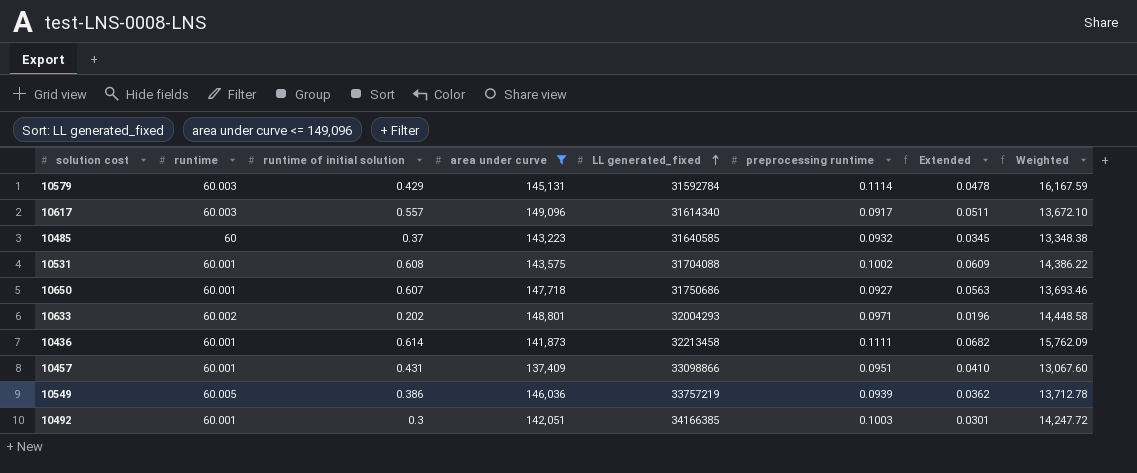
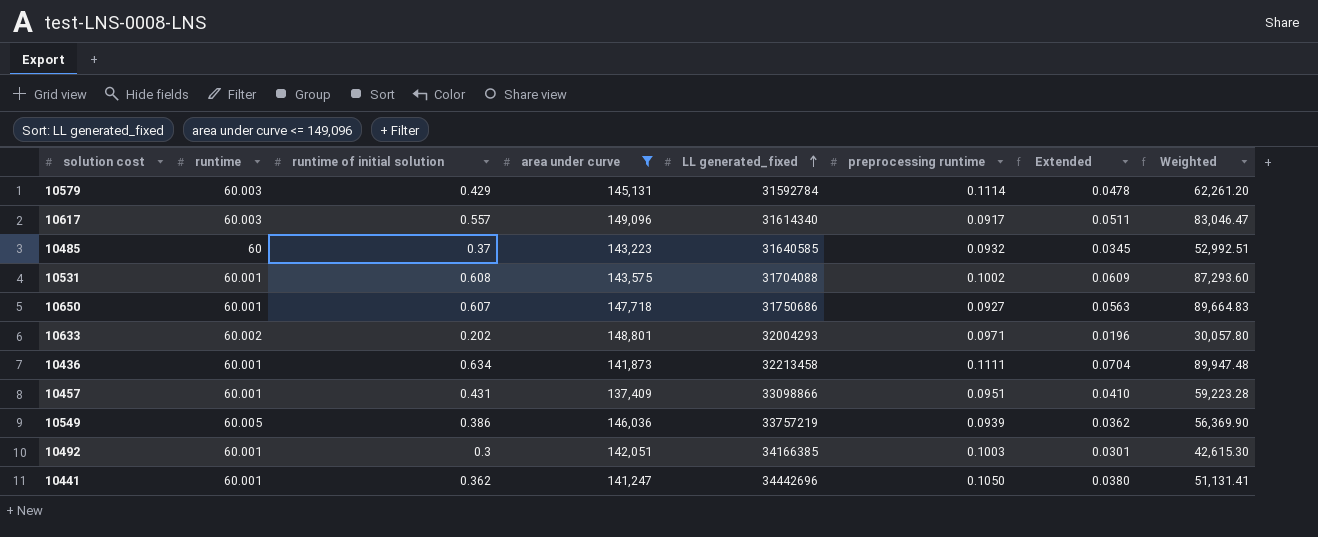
column Weighted | formula: [area under curve] * [preprocessing runtime] -> [runtime of initial solution] * [area under curve]
10436 | runtime of initial solution: 0.614 -> 0.634
10436 | Extended: 0.0682 -> 0.0704
row 10441: none -> 60.001 | 0.362 | 141,247 | 34442696 | 0.1050 | 0.0380 | 51,131.41

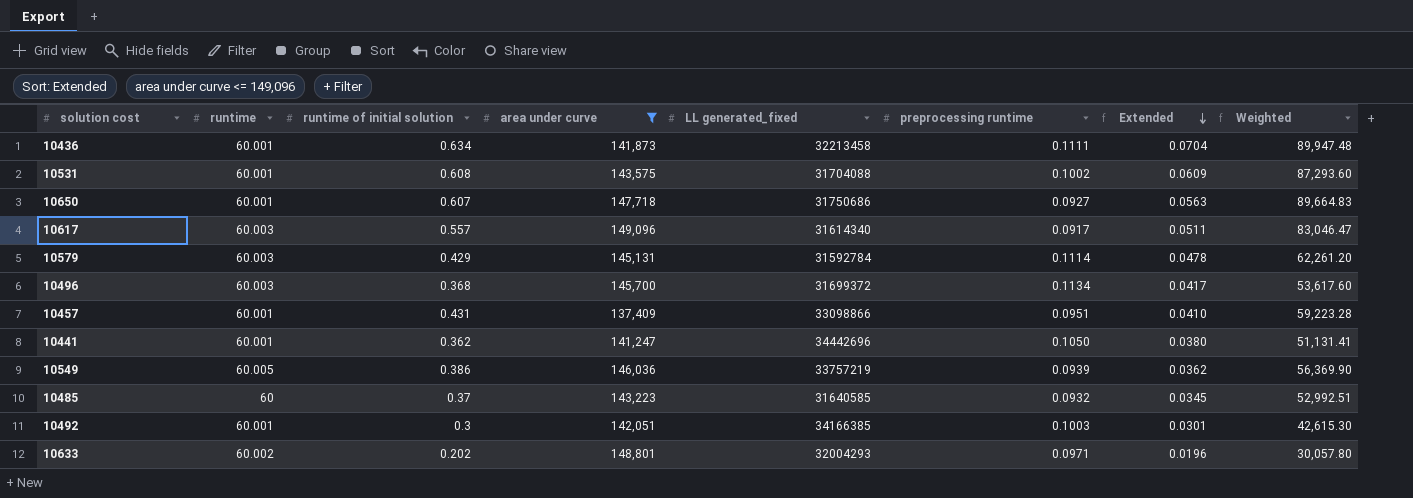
row order: LL generated_fixed ascending -> Extended descending
row 10496: none -> 60.003 | 0.368 | 145,700 | 31699372 | 0.1134 | 0.0417 | 53,617.60

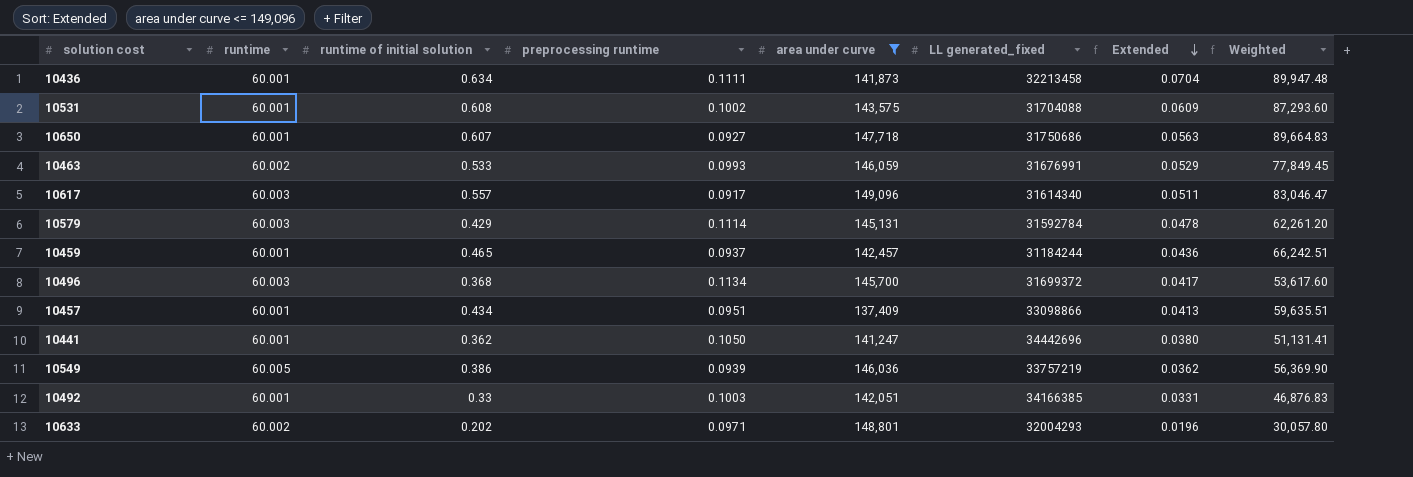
column preprocessing runtime | position: 6 -> 4
row 10485: 60 | 0.37 | 143,223 | 31640585 | 0.0932 | 0.0345 | 52,992.51 -> none
row 10463: none -> 60.002 | 0.533 | 0.0993 | 146,059 | 31676991 | 0.0529 | 77,849.45
row 10459: none -> 60.001 | 0.465 | 0.0937 | 142,457 | 31184244 | 0.0436 | 66,242.51
10457 | runtime of initial solution: 0.431 -> 0.434
10457 | Extended: 0.0410 -> 0.0413
10457 | Weighted: 59,223.28 -> 59,635.51
10492 | runtime of initial solution: 0.3 -> 0.33
10492 | Extended: 0.0301 -> 0.0331
10492 | Weighted: 42,615.30 -> 46,876.83

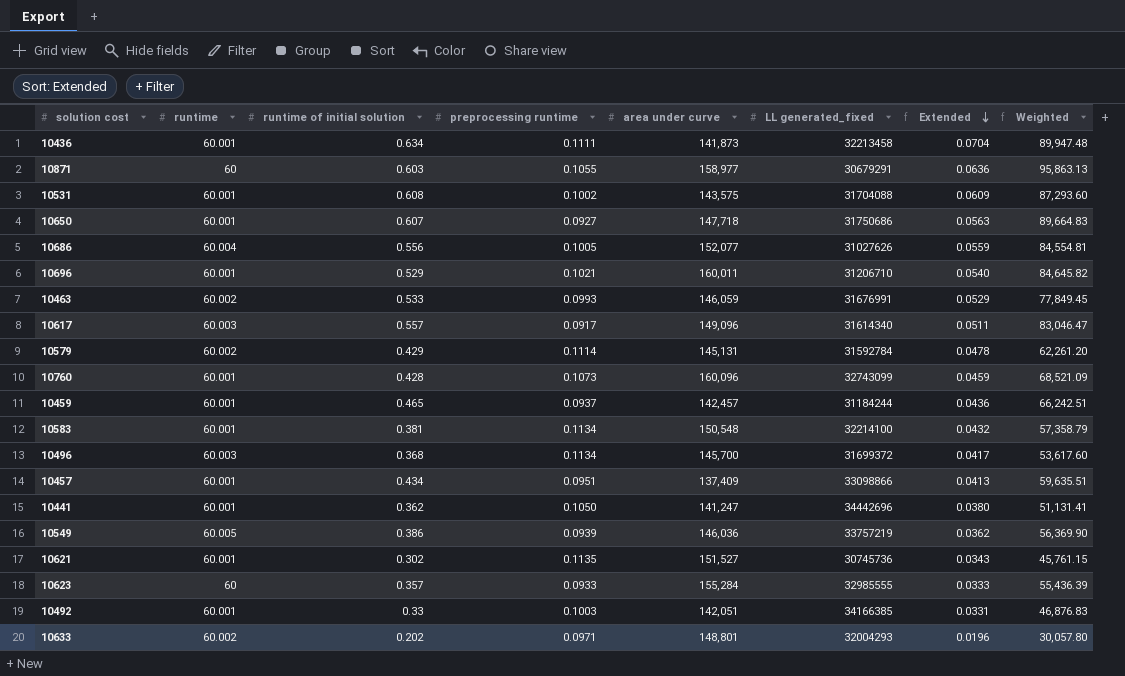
filter: area under curve <= 149,096 -> none
10579 | runtime: 60.003 -> 60.002

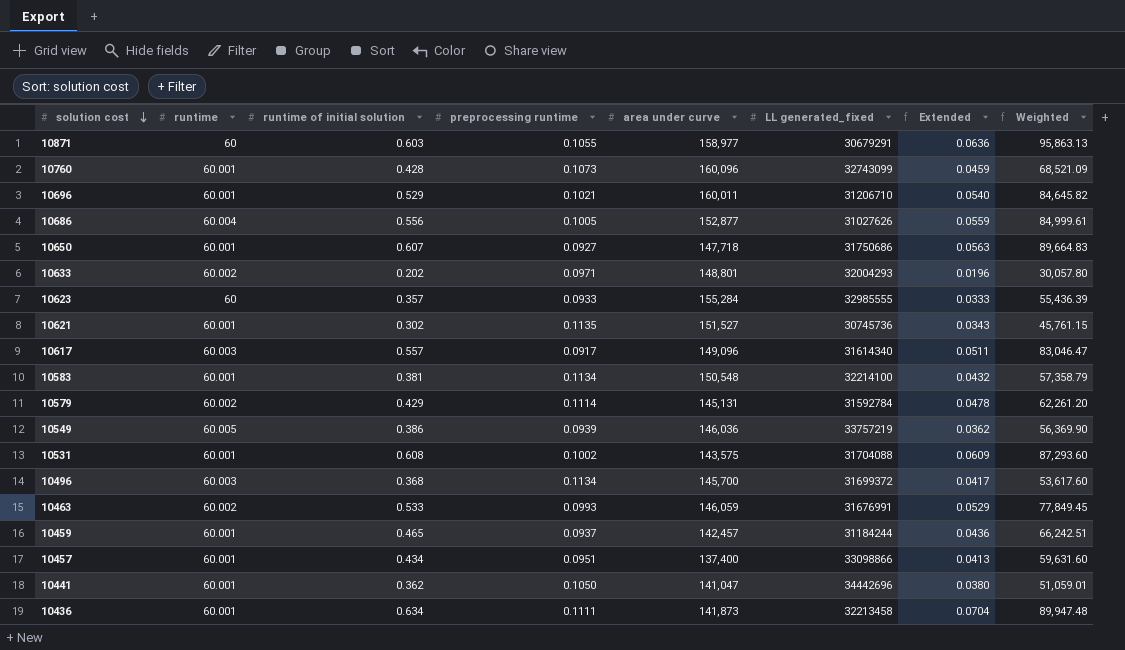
row order: Extended descending -> solution cost descending
row 10492: 60.001 | 0.33 | 0.1003 | 142,051 | 34166385 | 0.0331 | 46,876.83 -> none
10686 | area under curve: 152,077 -> 152,877
10686 | Weighted: 84,554.81 -> 84,999.61
10457 | area under curve: 137,409 -> 137,400
10457 | Weighted: 59,635.51 -> 59,631.60
10441 | area under curve: 141,247 -> 141,047
10441 | Weighted: 51,131.41 -> 51,059.01

